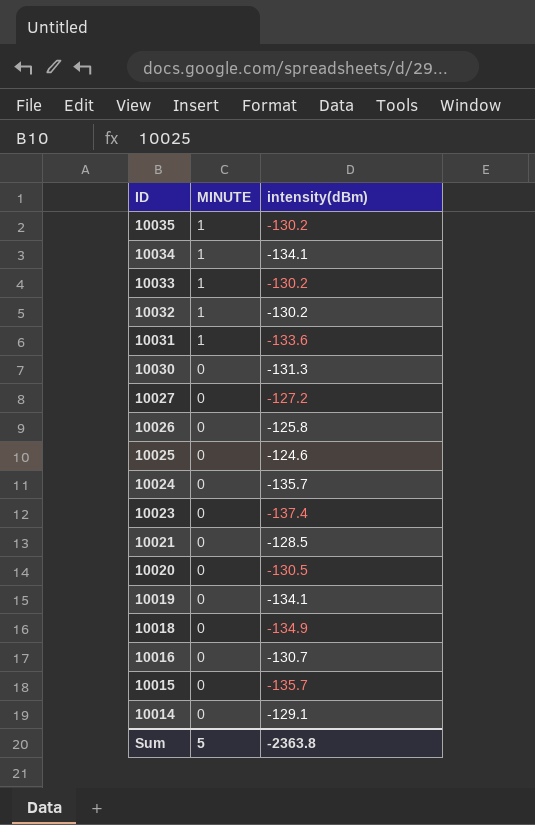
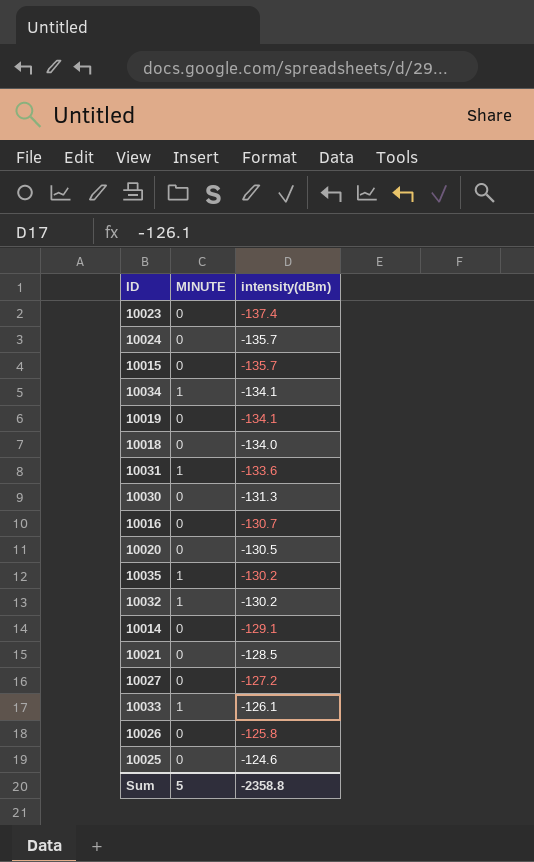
row order: ID descending -> intensity(dBm) ascending
10018 | intensity(dBm): -134.9 -> -134.0
10033 | intensity(dBm): -130.2 -> -126.1
Sum | intensity(dBm): -2363.8 -> -2358.8

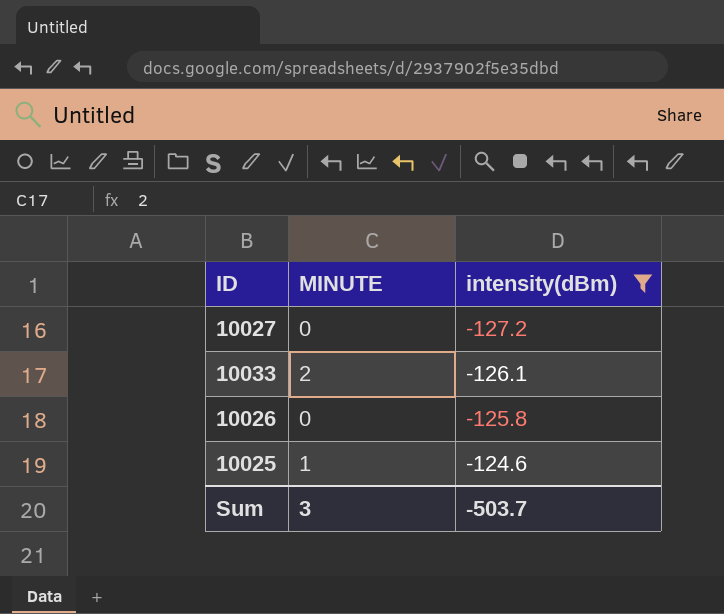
filter: none -> intensity(dBm) >= -127.2
10033 | MINUTE: 1 -> 2
10025 | MINUTE: 0 -> 1
Sum | MINUTE: 5 -> 3
Sum | intensity(dBm): -2358.8 -> -503.7

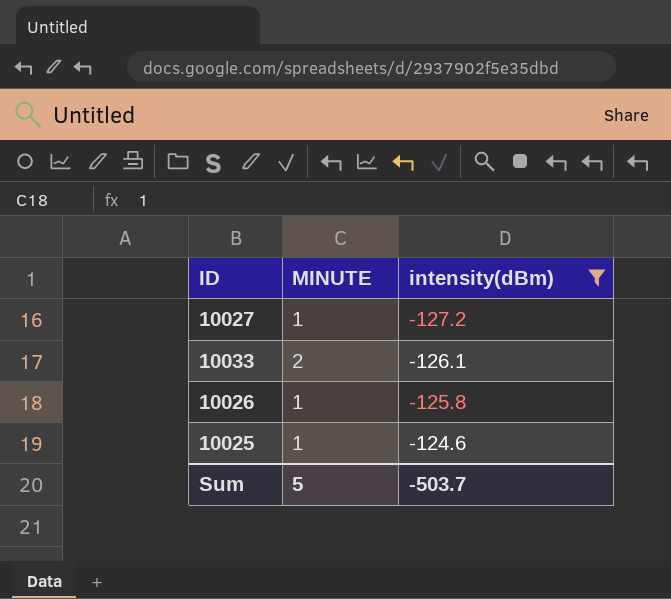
10027 | MINUTE: 0 -> 1
10026 | MINUTE: 0 -> 1
Sum | MINUTE: 3 -> 5

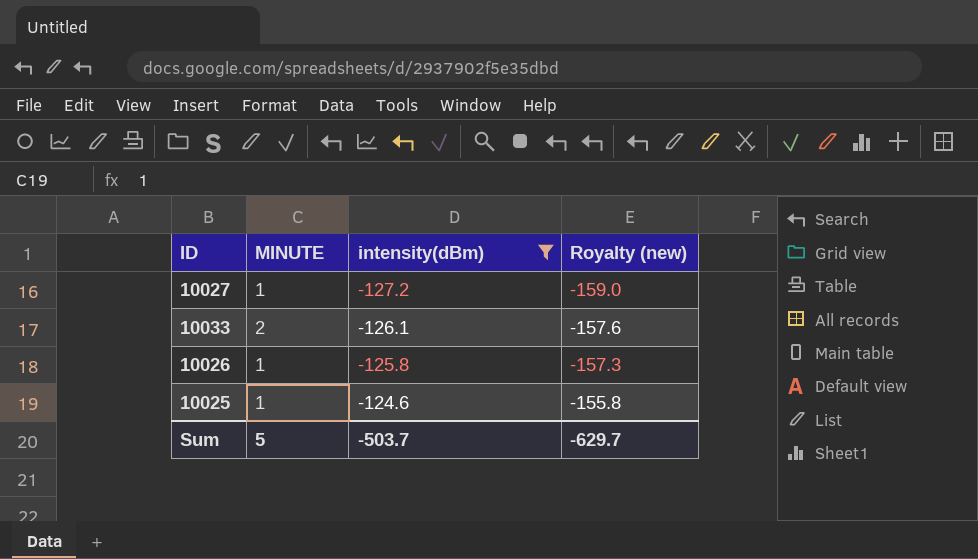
column Royalty (new) | formula: none -> [intensity(dBm)] * 1.25

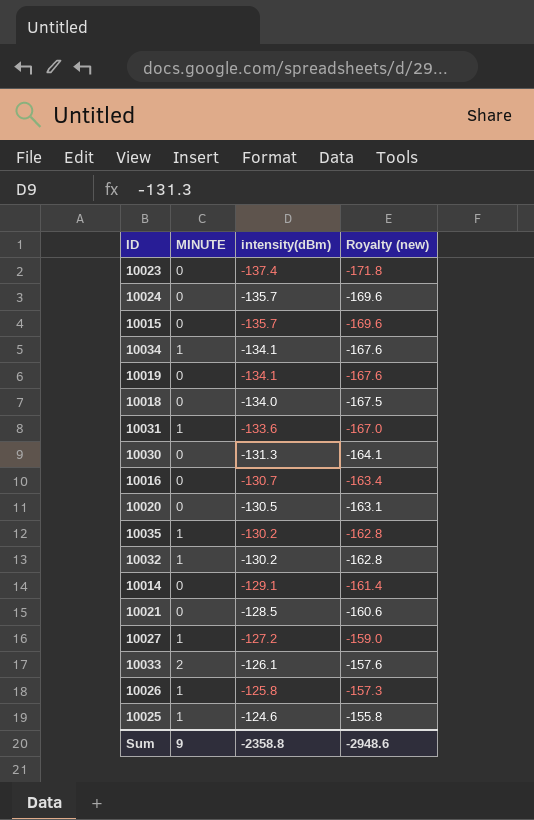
filter: intensity(dBm) >= -127.2 -> none
Sum | MINUTE: 5 -> 9
Sum | intensity(dBm): -503.7 -> -2358.8
Sum | Royalty (new): -629.7 -> -2948.6

